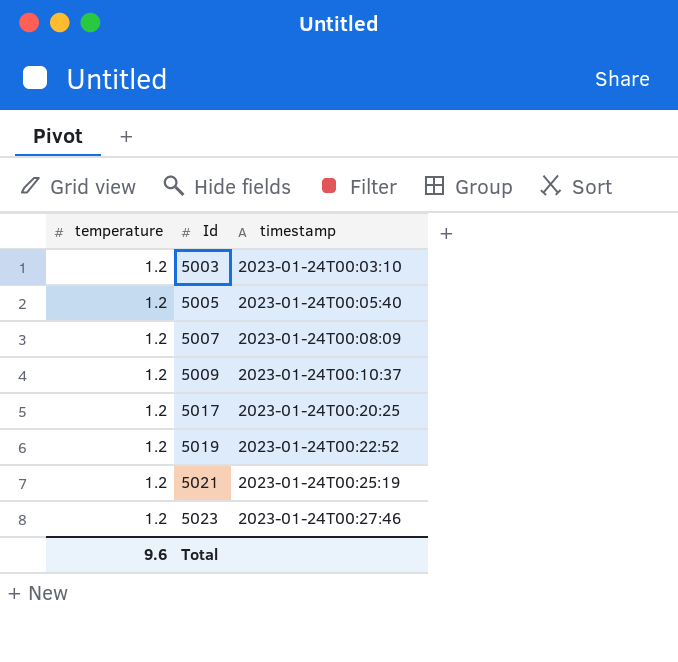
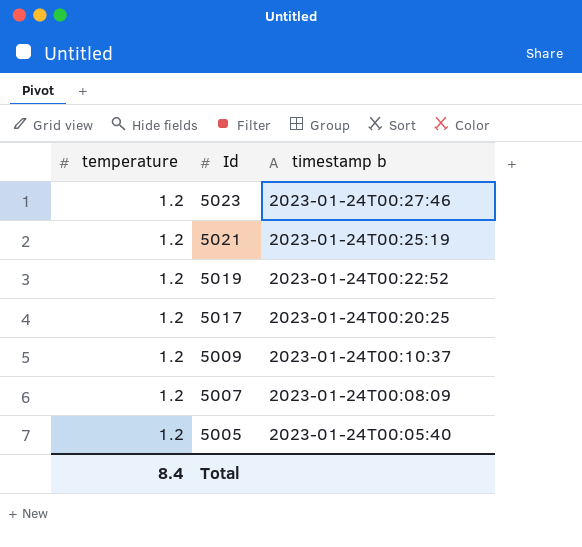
row order: Id ascending -> Id descending
column name: timestamp -> timestamp b
row 5003: 1.2 | 2023-01-24T00:03:10 -> none
Total | temperature: 9.6 -> 8.4

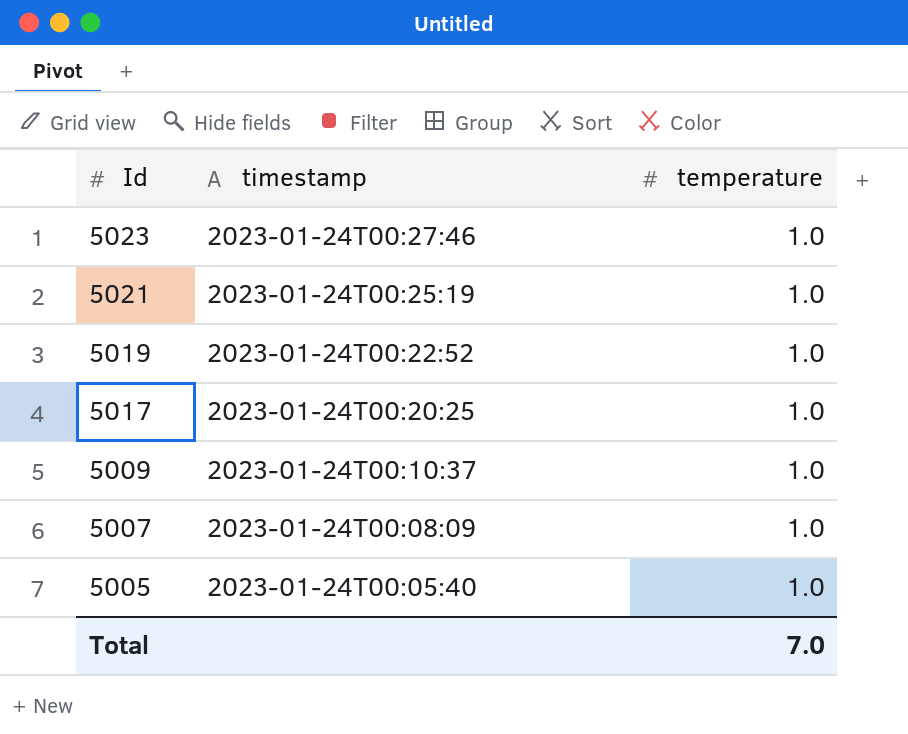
column name: timestamp b -> timestamp
column temperature | position: 1 -> 3
5023 | temperature: 1.2 -> 1.0
5021 | temperature: 1.2 -> 1.0
5019 | temperature: 1.2 -> 1.0
5017 | temperature: 1.2 -> 1.0
5009 | temperature: 1.2 -> 1.0
5007 | temperature: 1.2 -> 1.0
5005 | temperature: 1.2 -> 1.0
Total | temperature: 8.4 -> 7.0

